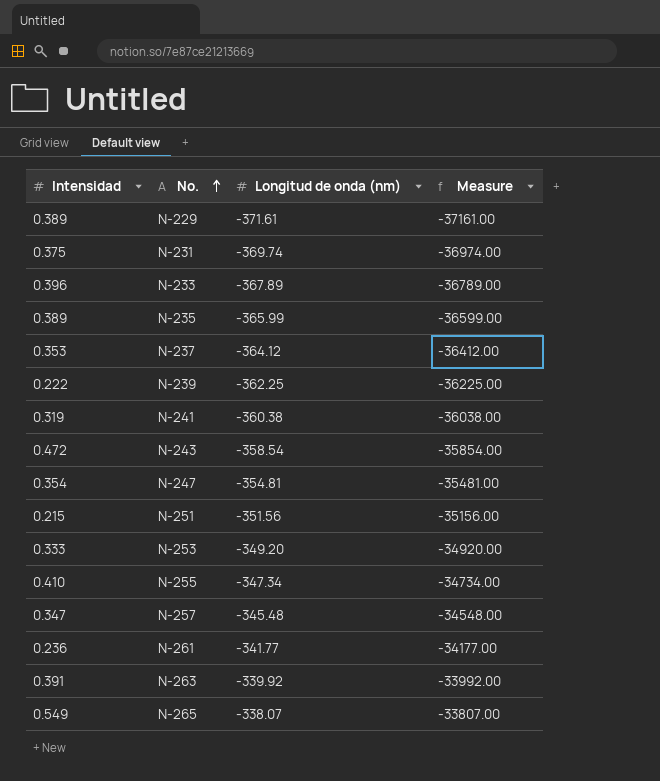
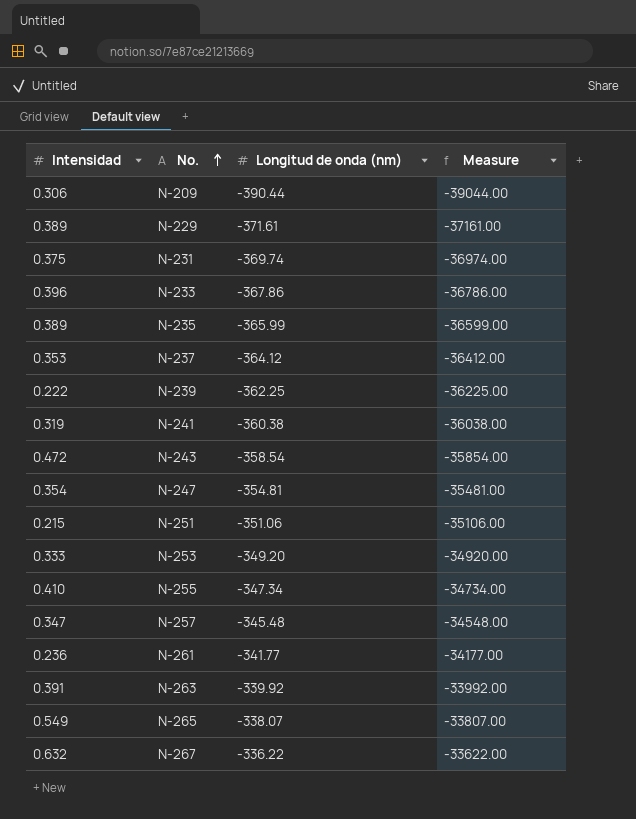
row N-209: none -> 0.306 | -390.44 | -39044.00
N-233 | Longitud de onda (nm): -367.89 -> -367.86
N-233 | Measure: -36789.00 -> -36786.00
N-251 | Longitud de onda (nm): -351.56 -> -351.06
N-251 | Measure: -35156.00 -> -35106.00
row N-267: none -> 0.632 | -336.22 | -33622.00

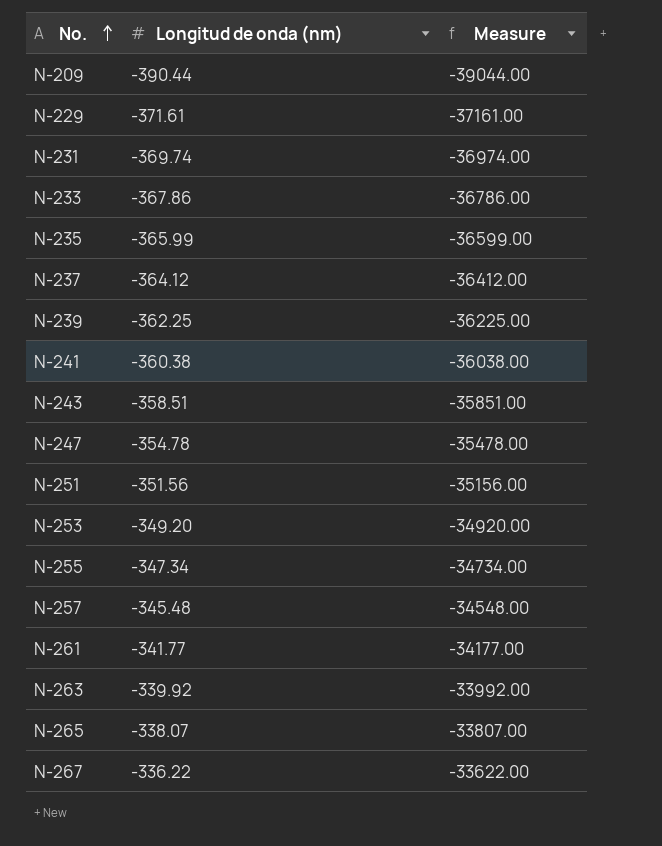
column Intensidad | position: 1 -> none
N-243 | Longitud de onda (nm): -358.54 -> -358.51
N-243 | Measure: -35854.00 -> -35851.00
N-247 | Longitud de onda (nm): -354.81 -> -354.78
N-247 | Measure: -35481.00 -> -35478.00
N-251 | Longitud de onda (nm): -351.06 -> -351.56
N-251 | Measure: -35106.00 -> -35156.00

